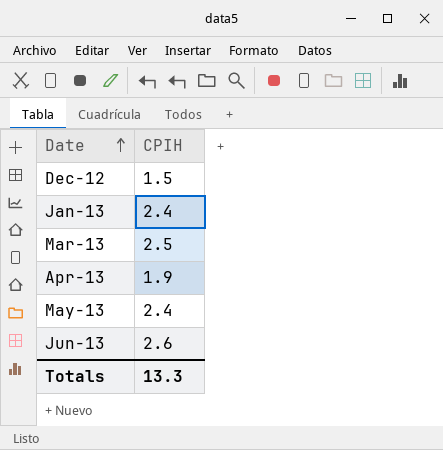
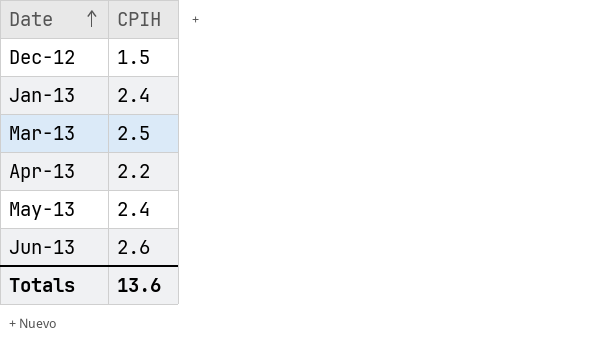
Apr-13 | CPIH: 1.9 -> 2.2
Totals | CPIH: 13.3 -> 13.6

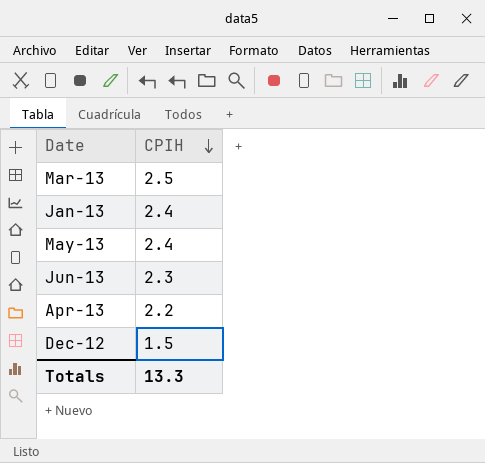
row order: Date ascending -> CPIH descending
Jun-13 | CPIH: 2.6 -> 2.3
Totals | CPIH: 13.6 -> 13.3

